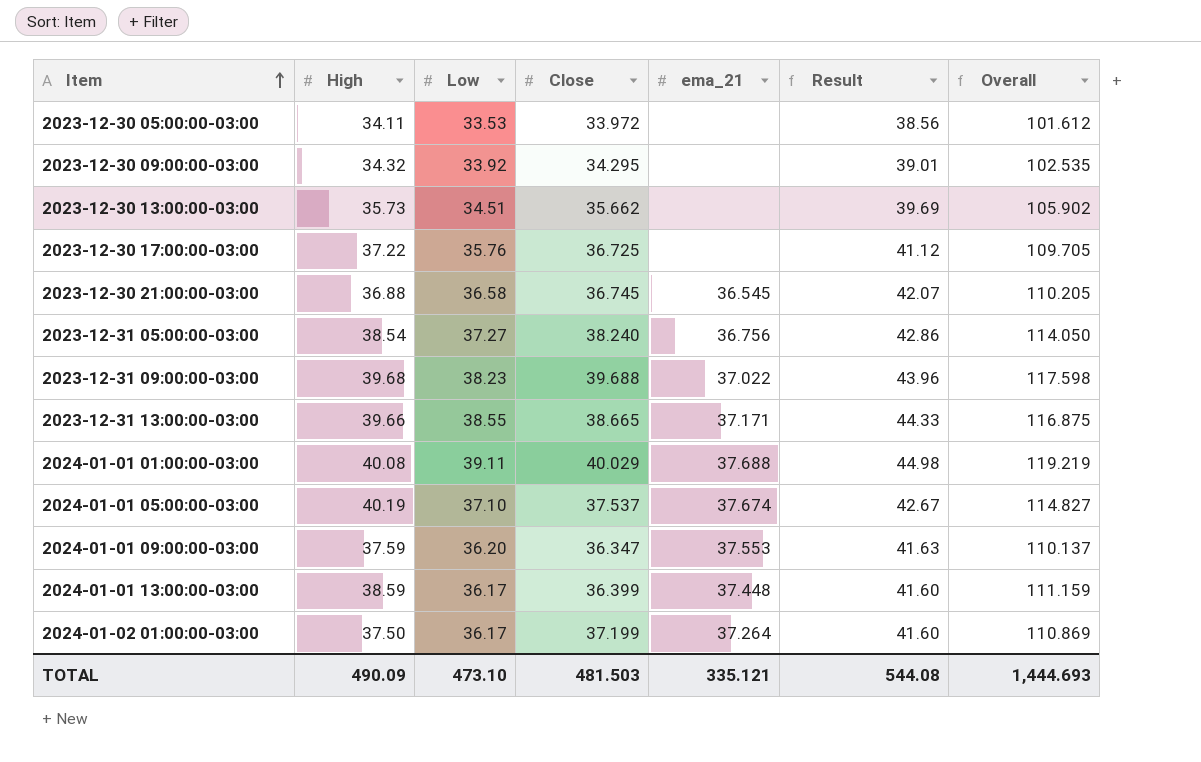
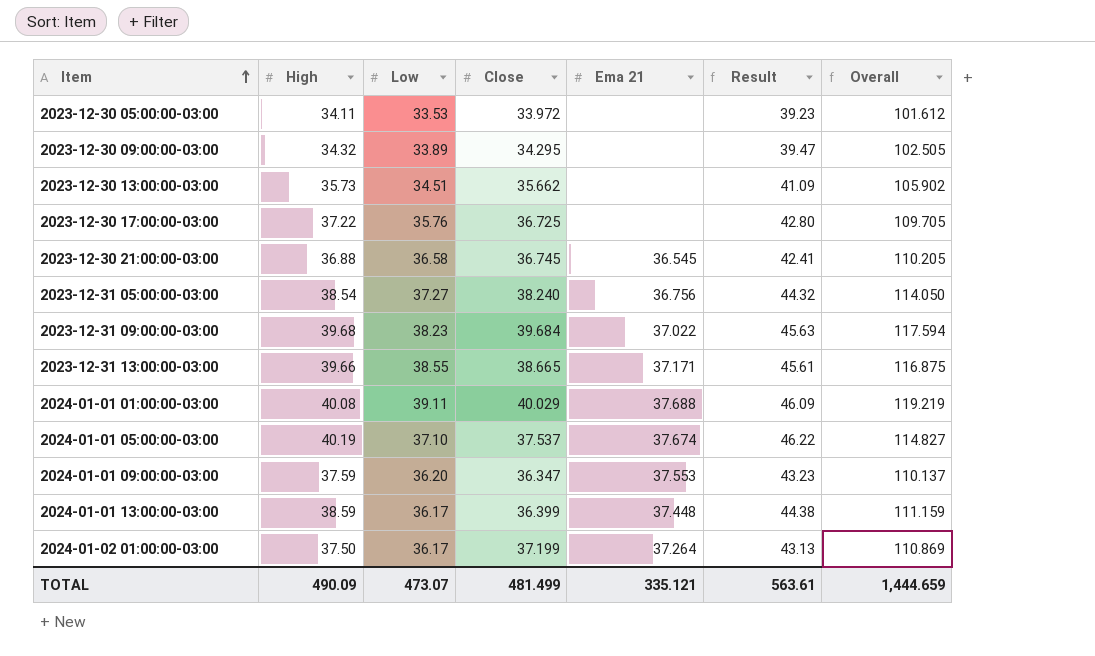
column name: ema_21 -> Ema 21
column Result | formula: [Low] * 1.15 -> [High] * 1.15
2023-12-30 09:00:00-03:00 | Low: 33.92 -> 33.89
2023-12-30 09:00:00-03:00 | Overall: 102.535 -> 102.505
2023-12-31 09:00:00-03:00 | Close: 39.688 -> 39.684
2023-12-31 09:00:00-03:00 | Overall: 117.598 -> 117.594
TOTAL | Low: 473.10 -> 473.07
TOTAL | Close: 481.503 -> 481.499
TOTAL | Result: 544.08 -> 563.61
TOTAL | Overall: 1,444.693 -> 1,444.659

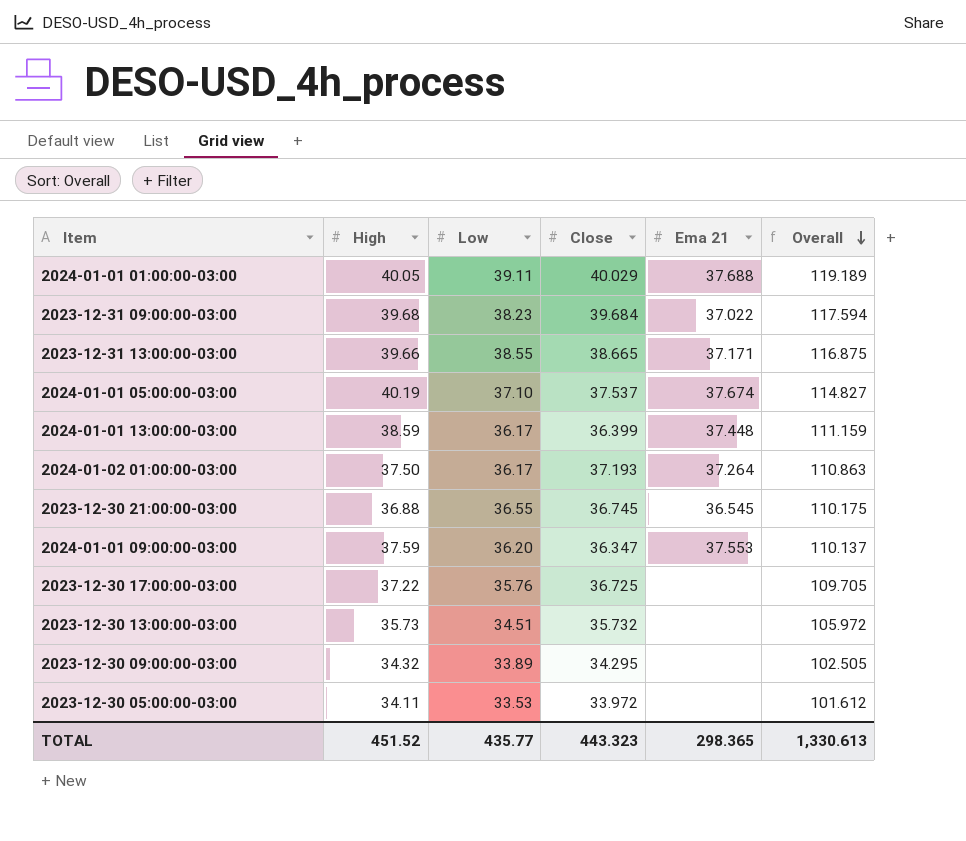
row order: Item ascending -> Overall descending
column Result | formula: [High] * 1.15 -> none
row 2023-12-31 05:00:00-03:00: 38.54 | 37.27 | 38.240 | 36.756 | 44.32 | 114.050 -> none
2024-01-01 01:00:00-03:00 | High: 40.08 -> 40.05
2024-01-01 01:00:00-03:00 | Overall: 119.219 -> 119.189
2024-01-02 01:00:00-03:00 | Close: 37.199 -> 37.193
2024-01-02 01:00:00-03:00 | Overall: 110.869 -> 110.863
2023-12-30 21:00:00-03:00 | Low: 36.58 -> 36.55
2023-12-30 21:00:00-03:00 | Overall: 110.205 -> 110.175
2023-12-30 13:00:00-03:00 | Close: 35.662 -> 35.732
2023-12-30 13:00:00-03:00 | Overall: 105.902 -> 105.972
TOTAL | High: 490.09 -> 451.52
TOTAL | Low: 473.07 -> 435.77
TOTAL | Close: 481.499 -> 443.323
TOTAL | Ema 21: 335.121 -> 298.365
TOTAL | Overall: 1,444.659 -> 1,330.613

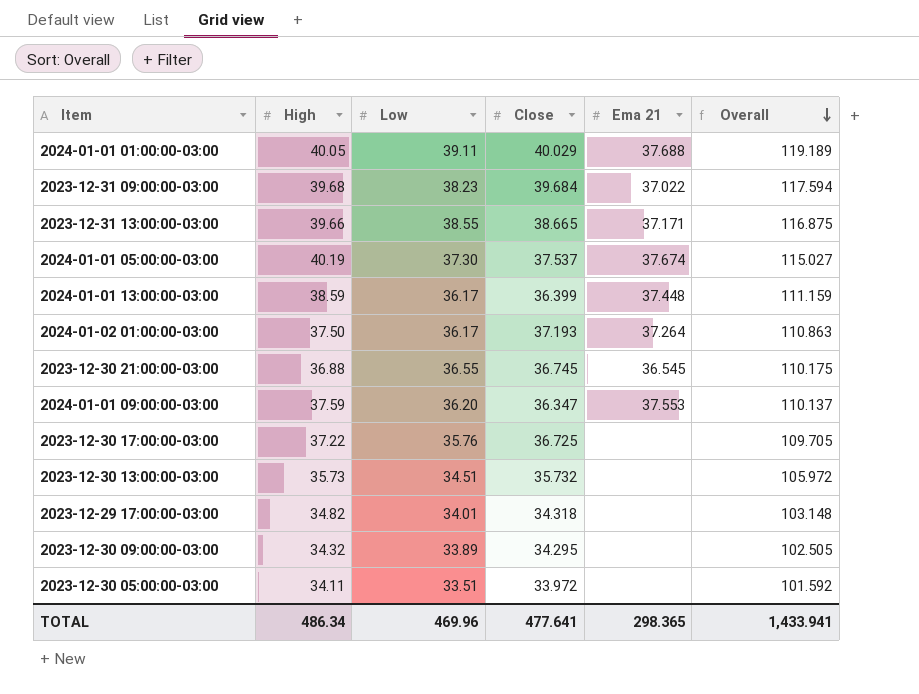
2024-01-01 05:00:00-03:00 | Low: 37.10 -> 37.30
2024-01-01 05:00:00-03:00 | Overall: 114.827 -> 115.027
row 2023-12-29 17:00:00-03:00: none -> 34.82 | 34.01 | 34.318 | none | 103.148
2023-12-30 05:00:00-03:00 | Low: 33.53 -> 33.51
2023-12-30 05:00:00-03:00 | Overall: 101.612 -> 101.592
TOTAL | High: 451.52 -> 486.34
TOTAL | Low: 435.77 -> 469.96
TOTAL | Close: 443.323 -> 477.641
TOTAL | Overall: 1,330.613 -> 1,433.941

